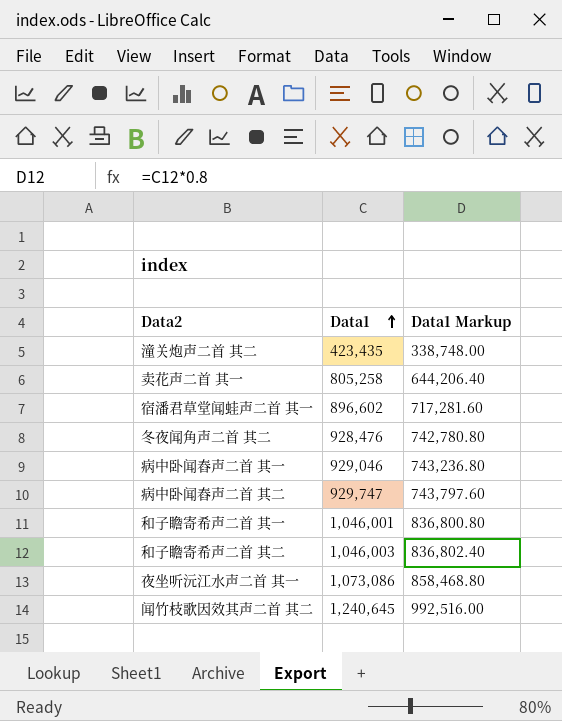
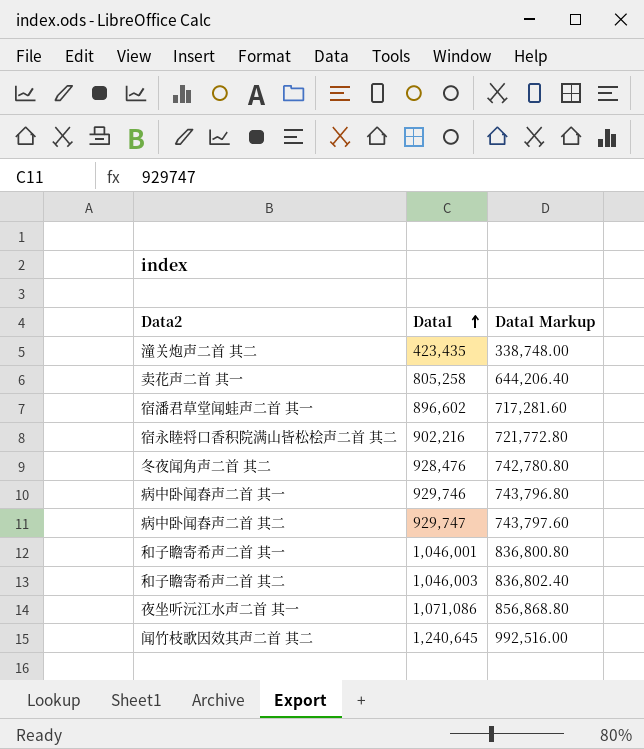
row 宿永睦将口香积院满山皆松桧声二首 其二: none -> 902,216 | 721,772.80
病中卧闻舂声二首 其一 | Data1: 929,046 -> 929,746
病中卧闻舂声二首 其一 | Data1 Markup: 743,236.80 -> 743,796.80
夜坐听沅江水声二首 其一 | Data1: 1,073,086 -> 1,071,086
夜坐听沅江水声二首 其一 | Data1 Markup: 858,468.80 -> 856,868.80

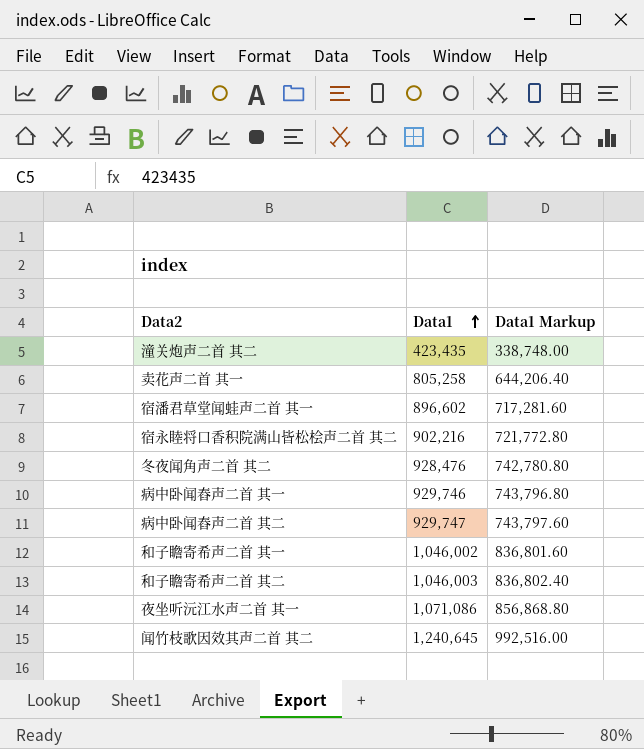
和子瞻寄希声二首 其一 | Data1: 1,046,001 -> 1,046,002
和子瞻寄希声二首 其一 | Data1 Markup: 836,800.80 -> 836,801.60

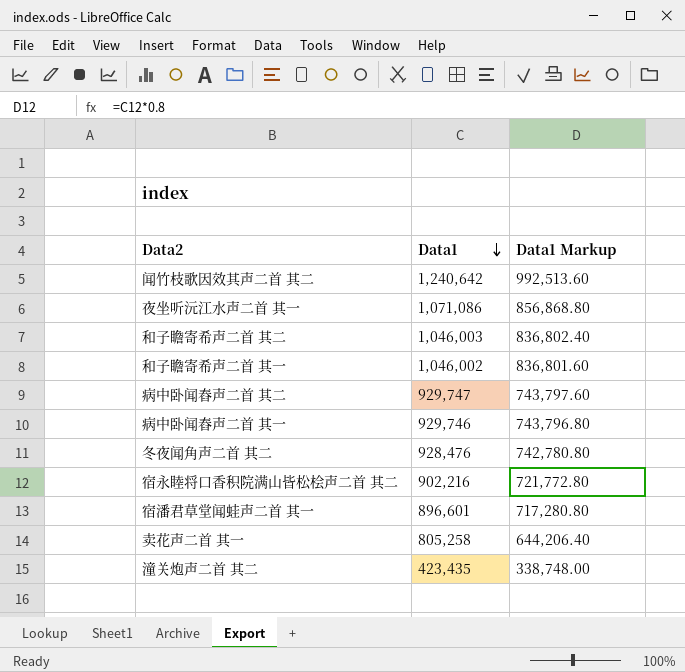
row order: Data1 ascending -> Data1 descending
闻竹枝歌因效其声二首 其二 | Data1: 1,240,645 -> 1,240,642
闻竹枝歌因效其声二首 其二 | Data1 Markup: 992,516.00 -> 992,513.60
宿潘君草堂闻蛙声二首 其一 | Data1: 896,602 -> 896,601
宿潘君草堂闻蛙声二首 其一 | Data1 Markup: 717,281.60 -> 717,280.80

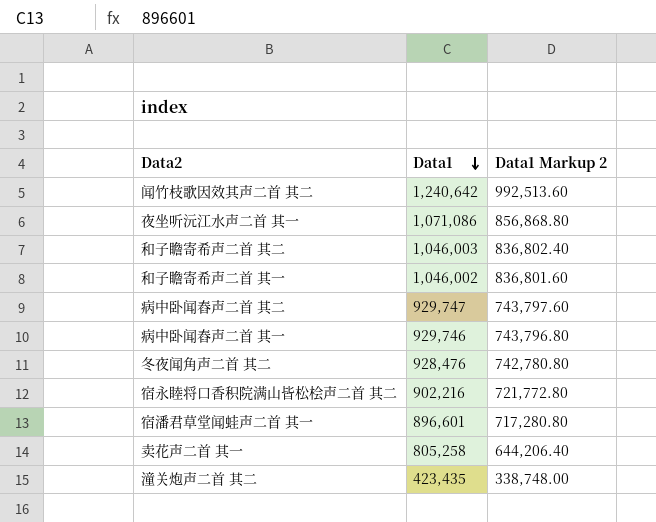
column name: Data1 Markup -> Data1 Markup 2

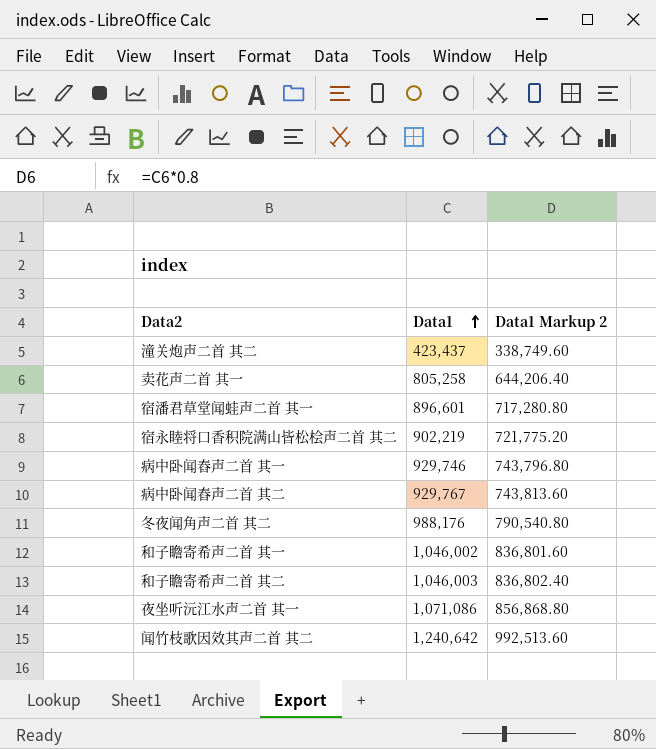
row order: Data1 descending -> Data1 ascending
潼关炮声二首 其二 | Data1: 423,435 -> 423,437
潼关炮声二首 其二 | Data1 Markup 2: 338,748.00 -> 338,749.60
宿永睦将口香积院满山皆松桧声二首 其二 | Data1: 902,216 -> 902,219
宿永睦将口香积院满山皆松桧声二首 其二 | Data1 Markup 2: 721,772.80 -> 721,775.20
病中卧闻舂声二首 其二 | Data1: 929,747 -> 929,767
病中卧闻舂声二首 其二 | Data1 Markup 2: 743,797.60 -> 743,813.60
冬夜闻角声二首 其二 | Data1: 928,476 -> 988,176
冬夜闻角声二首 其二 | Data1 Markup 2: 742,780.80 -> 790,540.80

